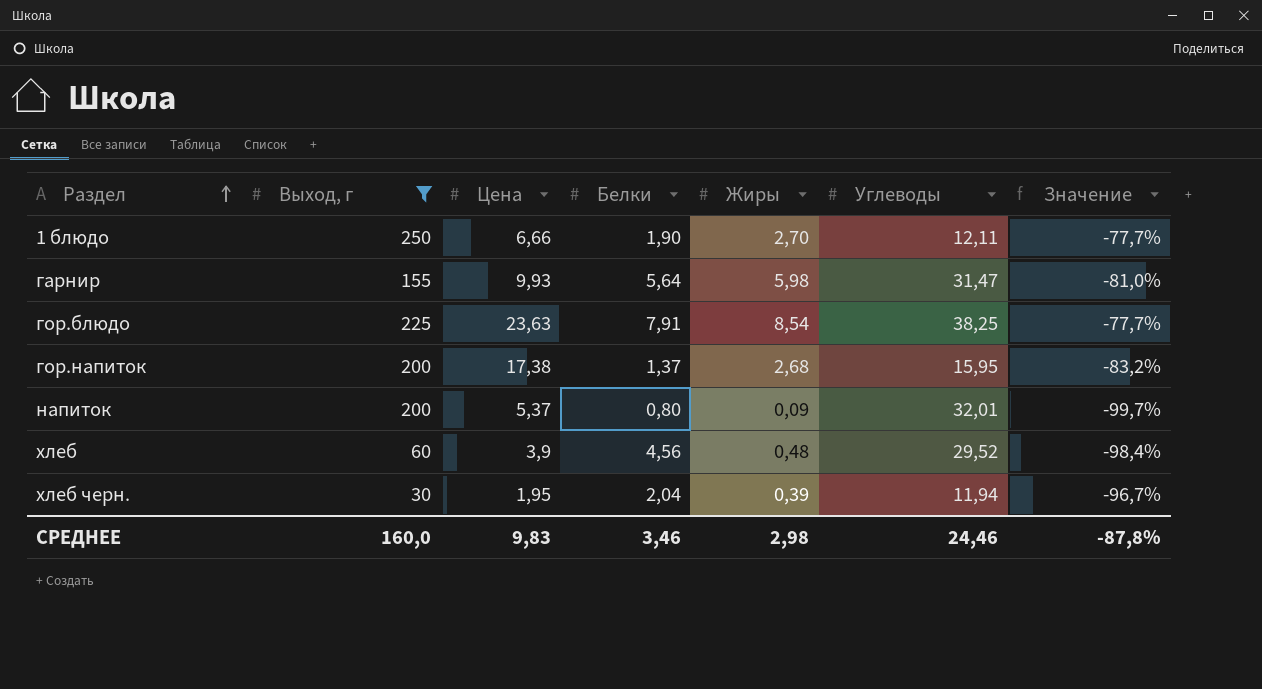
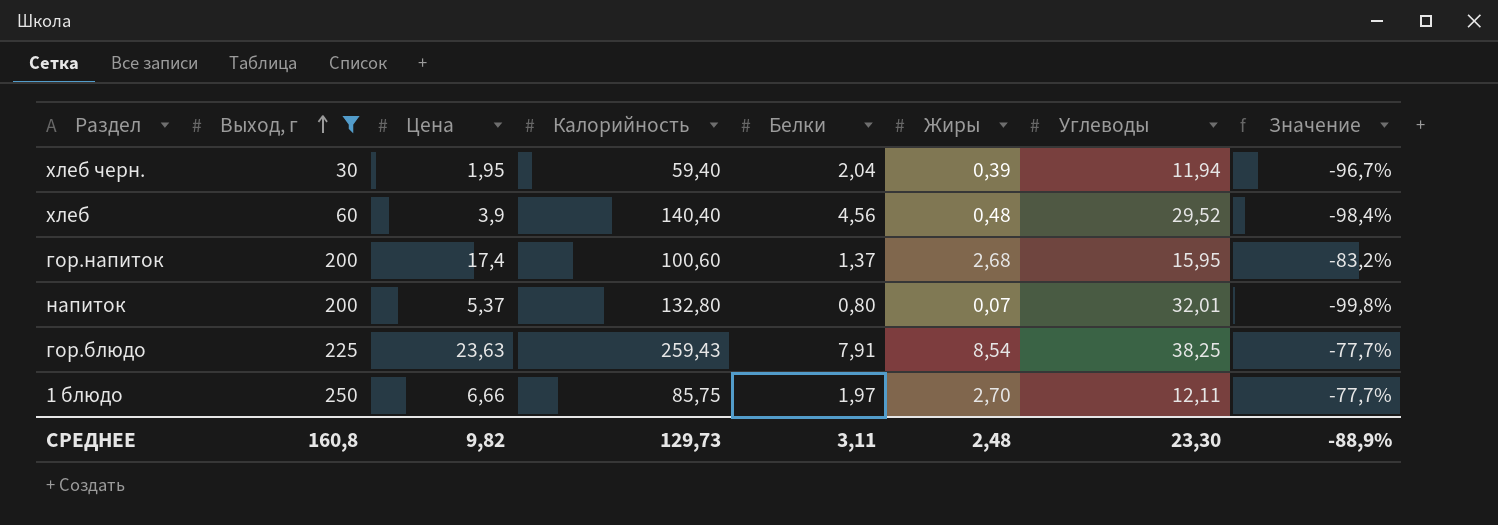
row order: Раздел ascending -> Выход, г ascending
column Калорийность | position: none -> 4
row гарнир: 155 | 9,93 | 5,64 | 5,98 | 31,47 | -81,0% -> none
гор.напиток | Цена: 17,38 -> 17,4
напиток | Жиры: 0,09 -> 0,07
напиток | Значение: -99,7% -> -99,8%
1 блюдо | Белки: 1,90 -> 1,97
СРЕДНЕЕ | Выход, г: 160,0 -> 160,8
СРЕДНЕЕ | Цена: 9,83 -> 9,82
СРЕДНЕЕ | Белки: 3,46 -> 3,11
СРЕДНЕЕ | Жиры: 2,98 -> 2,48
СРЕДНЕЕ | Углеводы: 24,46 -> 23,30
СРЕДНЕЕ | Значение: -87,8% -> -88,9%

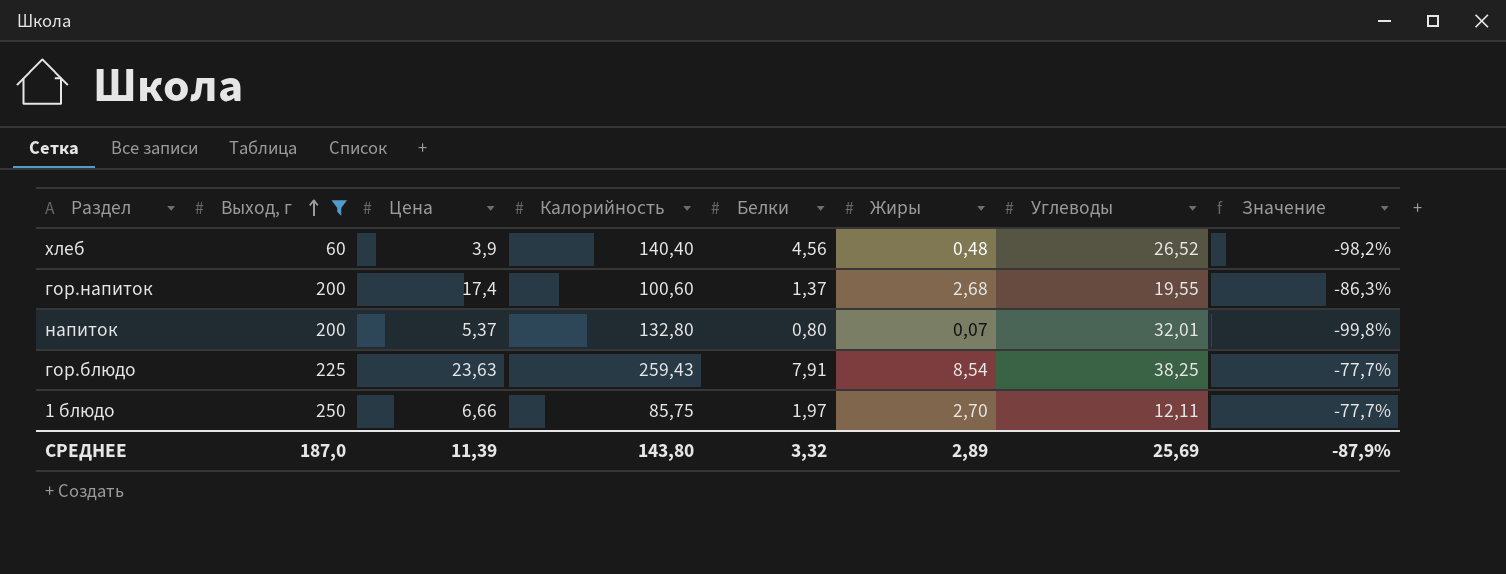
row хлеб черн.: 30 | 1,95 | 59,40 | 2,04 | 0,39 | 11,94 | -96,7% -> none
хлеб | Углеводы: 29,52 -> 26,52
хлеб | Значение: -98,4% -> -98,2%
гор.напиток | Углеводы: 15,95 -> 19,55
гор.напиток | Значение: -83,2% -> -86,3%
СРЕДНЕЕ | Выход, г: 160,8 -> 187,0
СРЕДНЕЕ | Цена: 9,82 -> 11,39
СРЕДНЕЕ | Калорийность: 129,73 -> 143,80
СРЕДНЕЕ | Белки: 3,11 -> 3,32
СРЕДНЕЕ | Жиры: 2,48 -> 2,89
СРЕДНЕЕ | Углеводы: 23,30 -> 25,69
СРЕДНЕЕ | Значение: -88,9% -> -87,9%

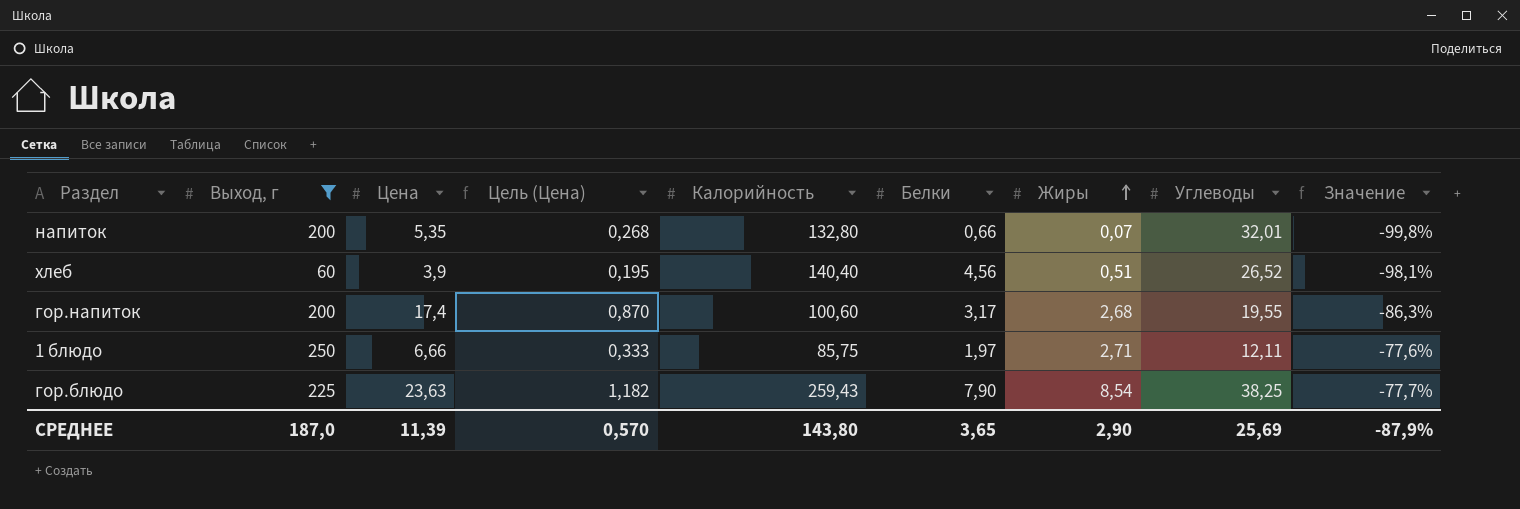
row order: Выход, г ascending -> Жиры ascending
column Цель (Цена) | formula: none -> [Цена] * 0,05
напиток | Цена: 5,37 -> 5,35
напиток | Белки: 0,80 -> 0,66
хлеб | Жиры: 0,48 -> 0,51
хлеб | Значение: -98,2% -> -98,1%
гор.напиток | Белки: 1,37 -> 3,17
1 блюдо | Жиры: 2,70 -> 2,71
1 блюдо | Значение: -77,7% -> -77,6%
гор.блюдо | Белки: 7,91 -> 7,90
СРЕДНЕЕ | Белки: 3,32 -> 3,65
СРЕДНЕЕ | Жиры: 2,89 -> 2,90

